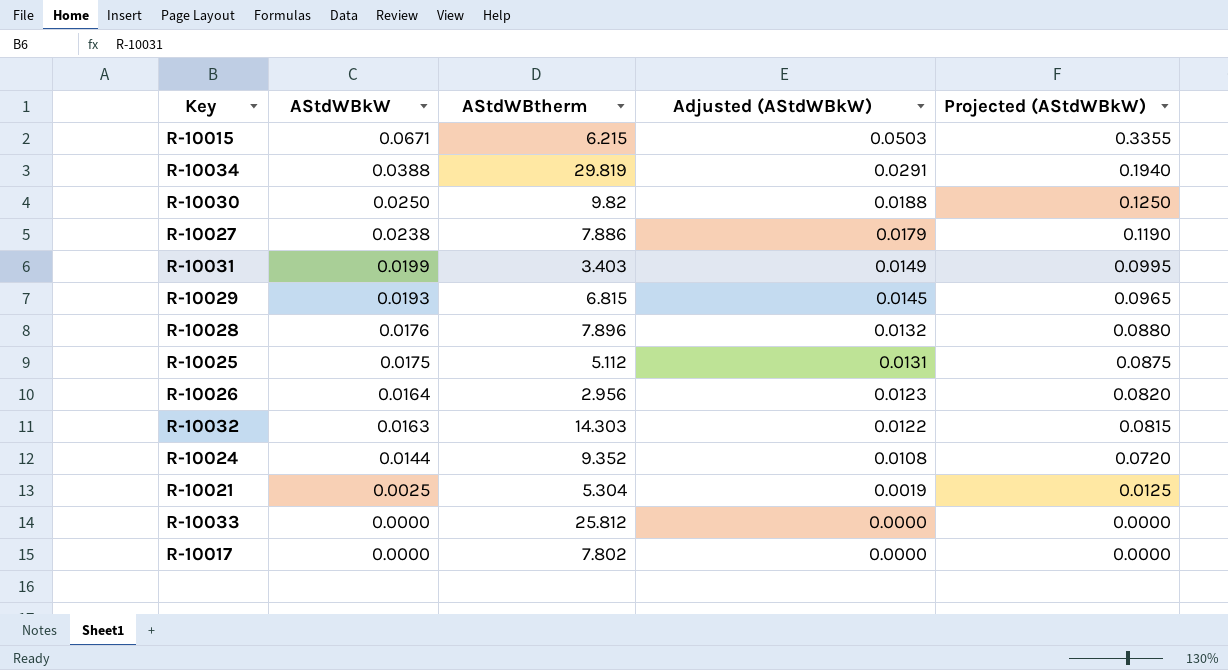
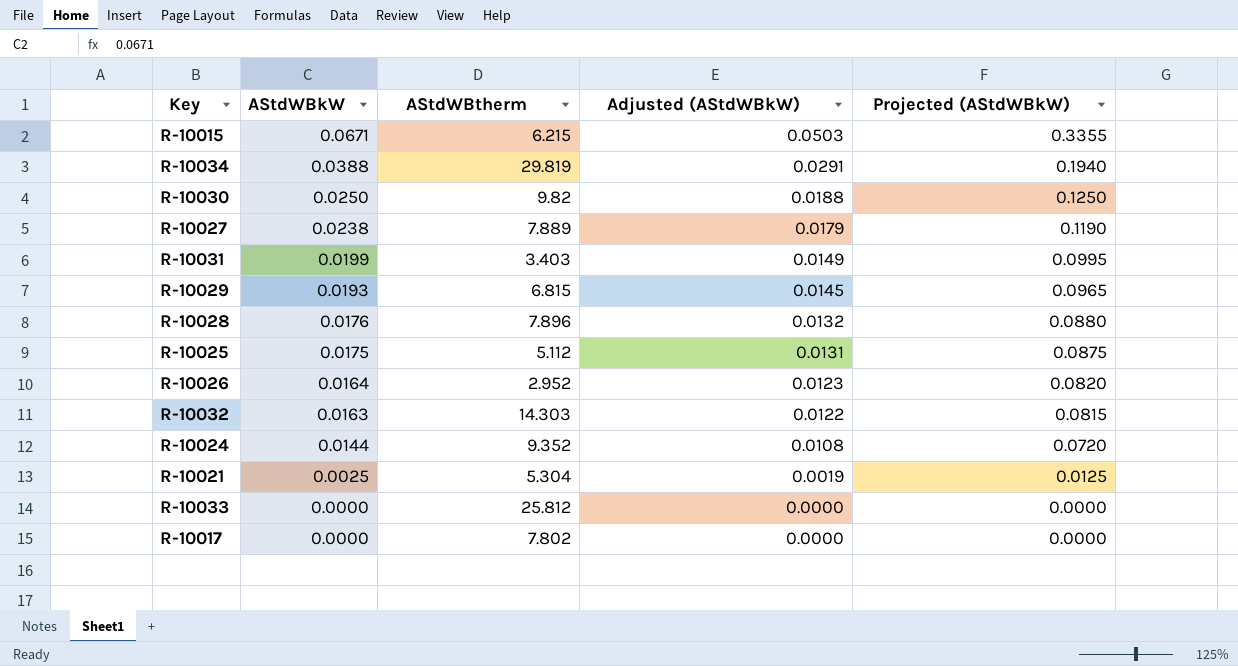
R-10027 | AStdWBtherm: 7.886 -> 7.889
R-10026 | AStdWBtherm: 2.956 -> 2.952

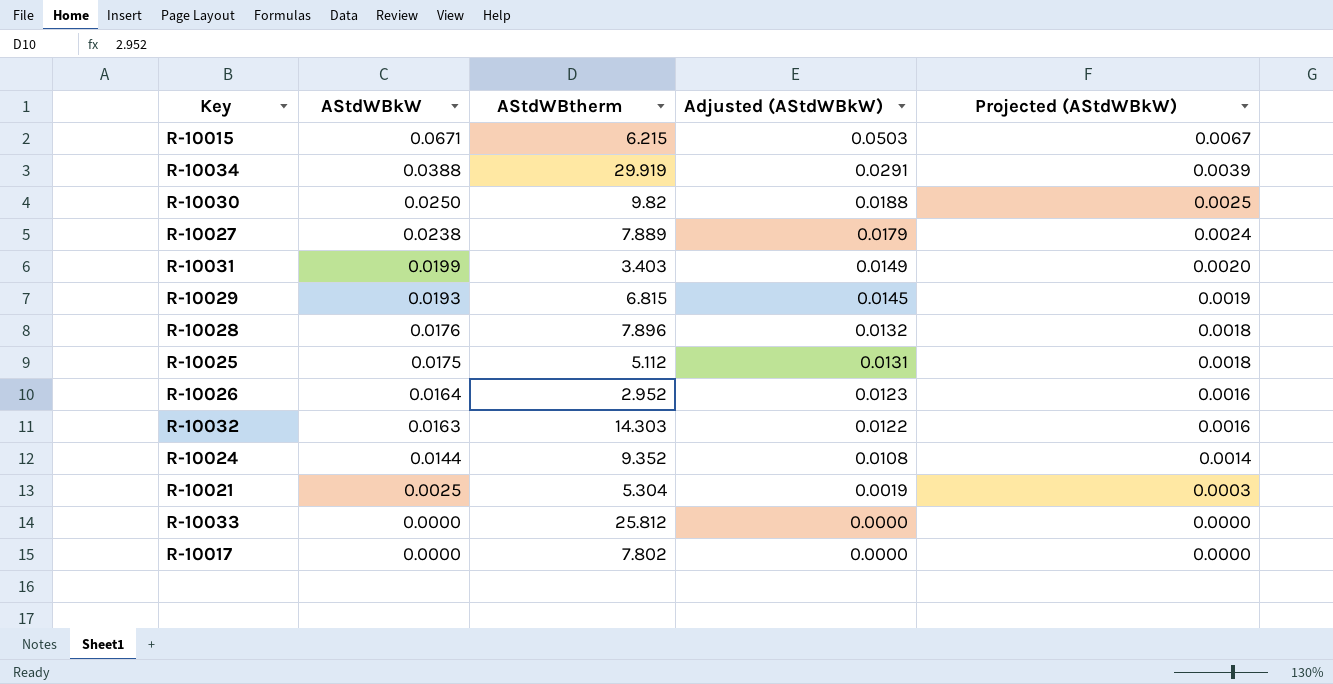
column Projected (AStdWBkW) | formula: [AStdWBkW] * 5 -> [AStdWBkW] * 0.1
R-10034 | AStdWBtherm: 29.819 -> 29.919

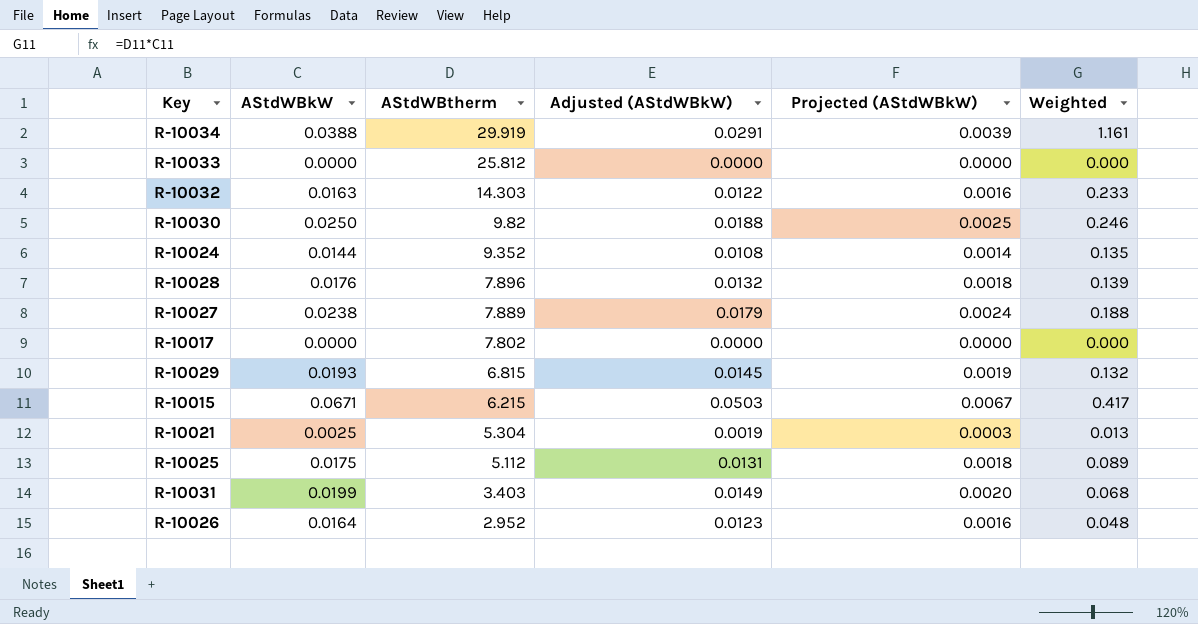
row order: AStdWBkW descending -> AStdWBtherm descending
column Weighted | formula: none -> [AStdWBkW] * [AStdWBtherm]

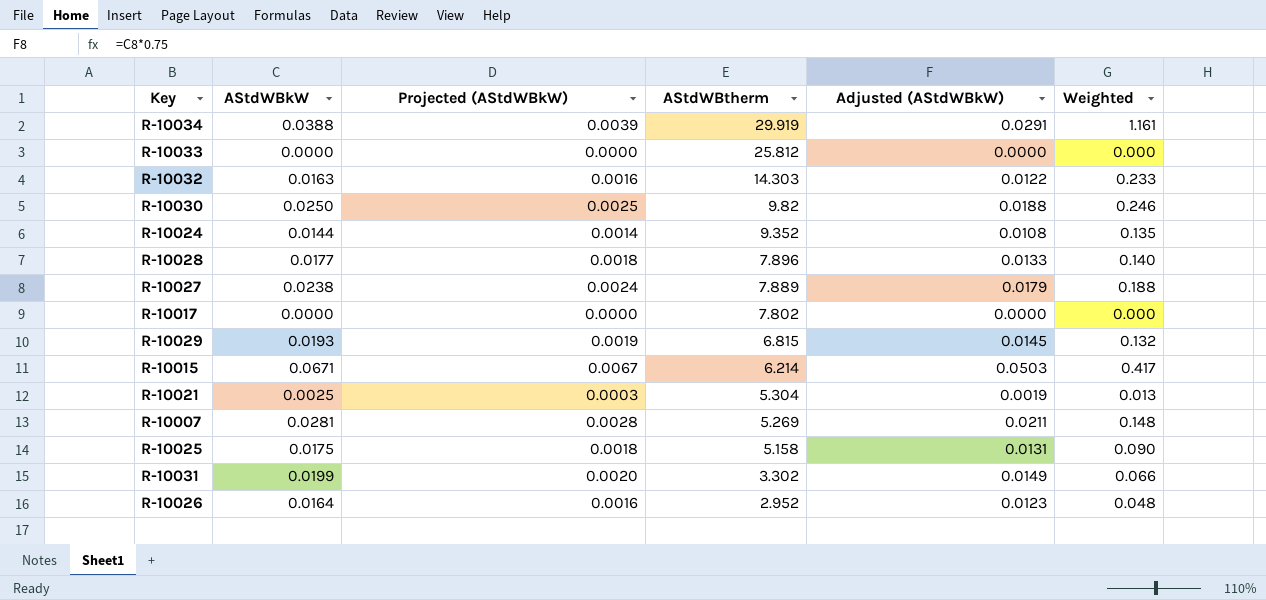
column Projected (AStdWBkW) | position: 5 -> 3
R-10028 | AStdWBkW: 0.0176 -> 0.0177
R-10028 | Adjusted (AStdWBkW): 0.0132 -> 0.0133
R-10028 | Weighted: 0.139 -> 0.140
R-10015 | AStdWBtherm: 6.215 -> 6.214
row R-10007: none -> 0.0281 | 0.0028 | 5.269 | 0.0211 | 0.148
R-10025 | AStdWBtherm: 5.112 -> 5.158
R-10025 | Weighted: 0.089 -> 0.090
R-10031 | AStdWBtherm: 3.403 -> 3.302
R-10031 | Weighted: 0.068 -> 0.066

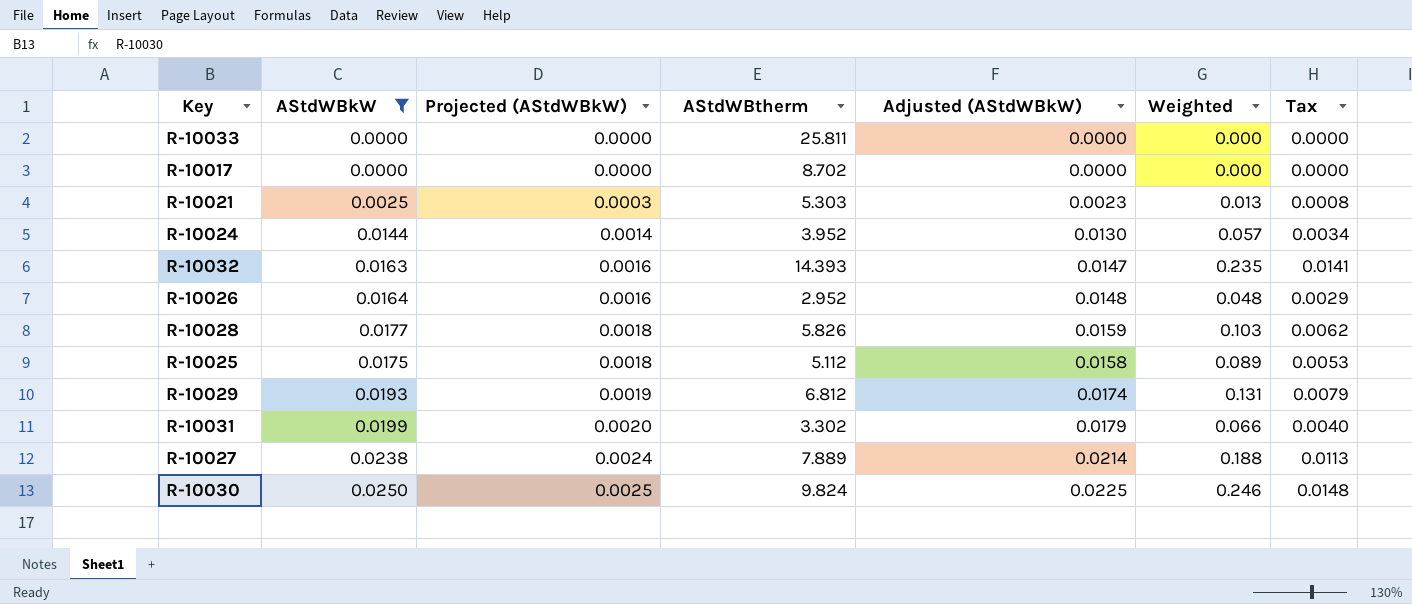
filter: none -> AStdWBkW <= 0.0250
row order: AStdWBtherm descending -> Projected (AStdWBkW) ascending
column Adjusted (AStdWBkW) | formula: [AStdWBkW] * 0.75 -> [AStdWBkW] * 0.9
column Tax | formula: none -> [Weighted] * 0.06
R-10033 | AStdWBtherm: 25.812 -> 25.811
R-10017 | AStdWBtherm: 7.802 -> 8.702
R-10021 | AStdWBtherm: 5.304 -> 5.303
R-10024 | AStdWBtherm: 9.352 -> 3.952
R-10024 | Weighted: 0.135 -> 0.057
R-10032 | AStdWBtherm: 14.303 -> 14.393
R-10032 | Weighted: 0.233 -> 0.235
R-10028 | AStdWBtherm: 7.896 -> 5.826
R-10028 | Weighted: 0.140 -> 0.103
R-10025 | AStdWBtherm: 5.158 -> 5.112
R-10025 | Weighted: 0.090 -> 0.089
R-10029 | AStdWBtherm: 6.815 -> 6.812
R-10029 | Weighted: 0.132 -> 0.131
R-10030 | AStdWBtherm: 9.82 -> 9.824

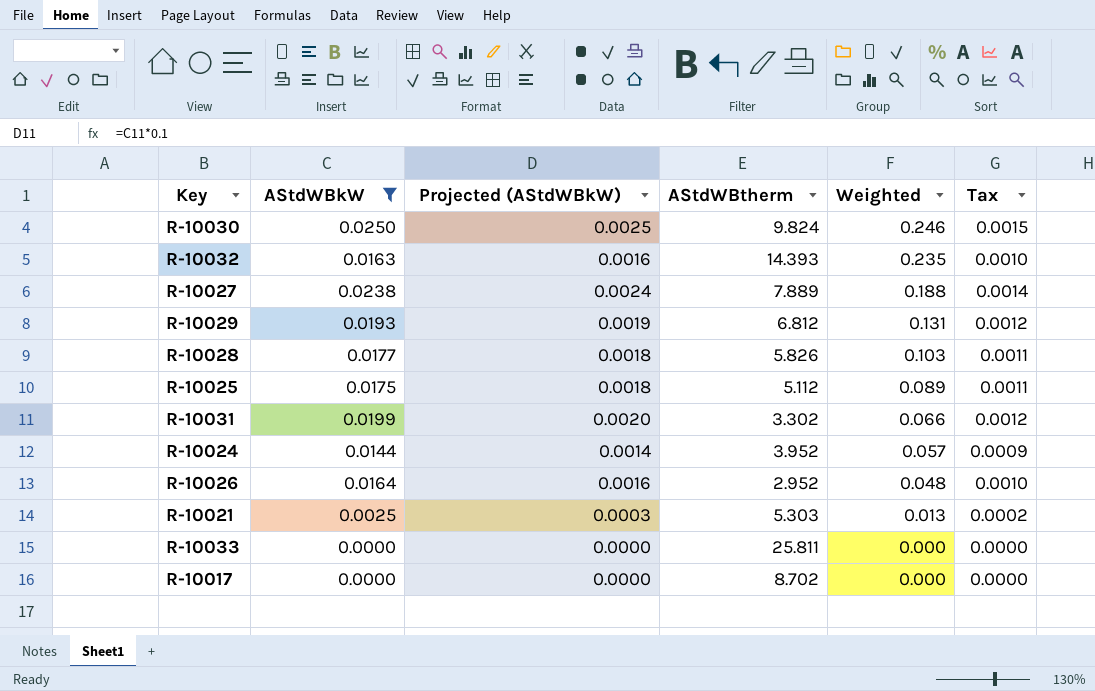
row order: Projected (AStdWBkW) ascending -> Weighted descending
column Adjusted (AStdWBkW) | formula: [AStdWBkW] * 0.9 -> none
column Tax | formula: [Weighted] * 0.06 -> [AStdWBkW] * 0.06

